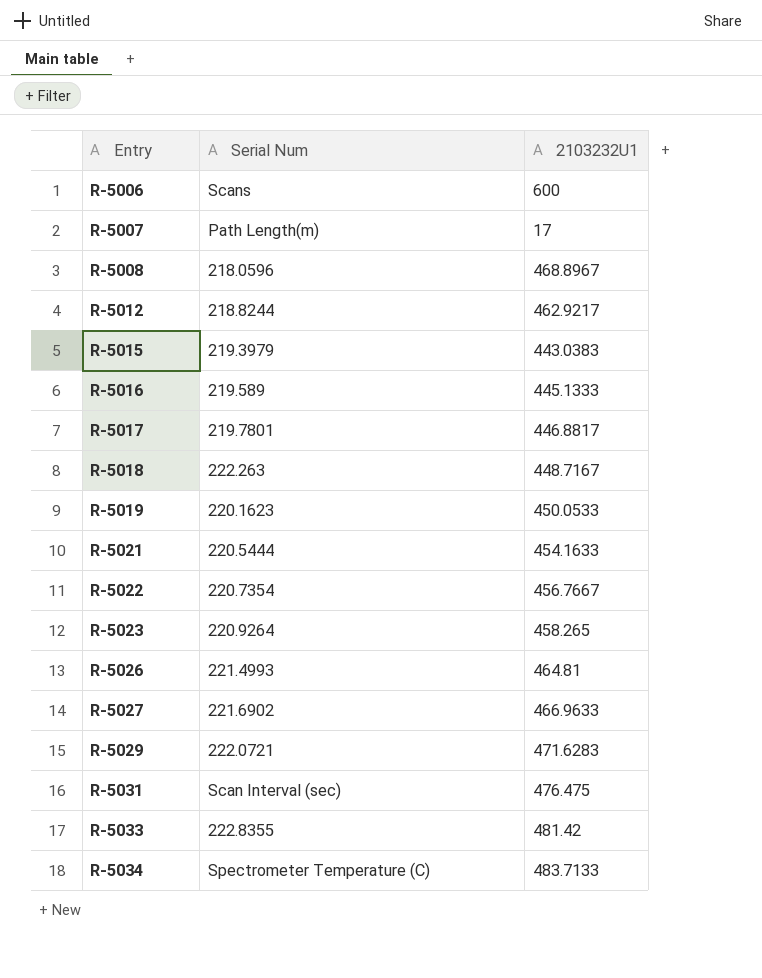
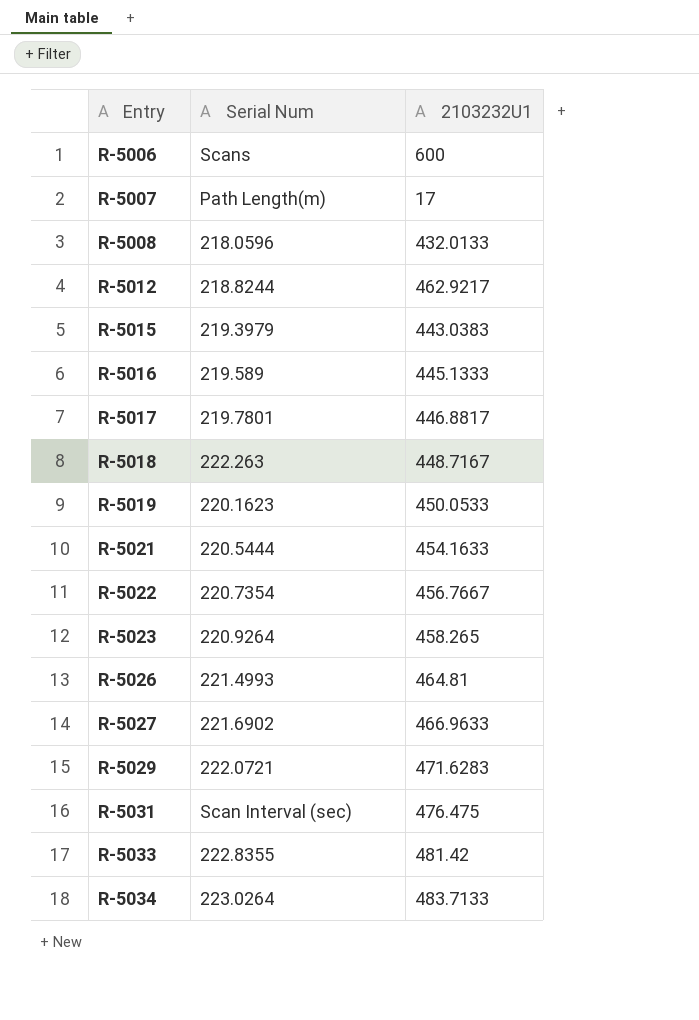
R-5008 | 2103232U1: 468.8967 -> 432.0133
R-5034 | Serial Num: Spectrometer Temperature (C) -> 223.0264

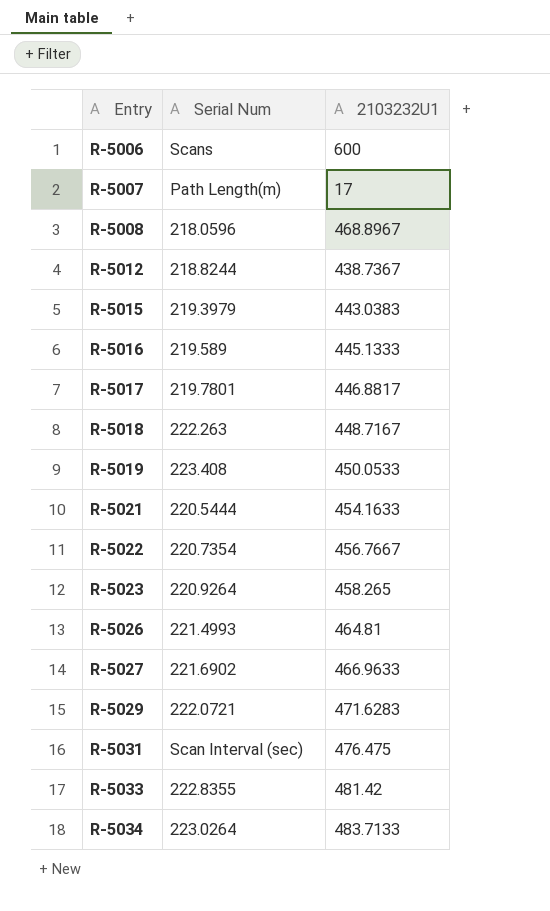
R-5008 | 2103232U1: 432.0133 -> 468.8967
R-5012 | 2103232U1: 462.9217 -> 438.7367
R-5019 | Serial Num: 220.1623 -> 223.408

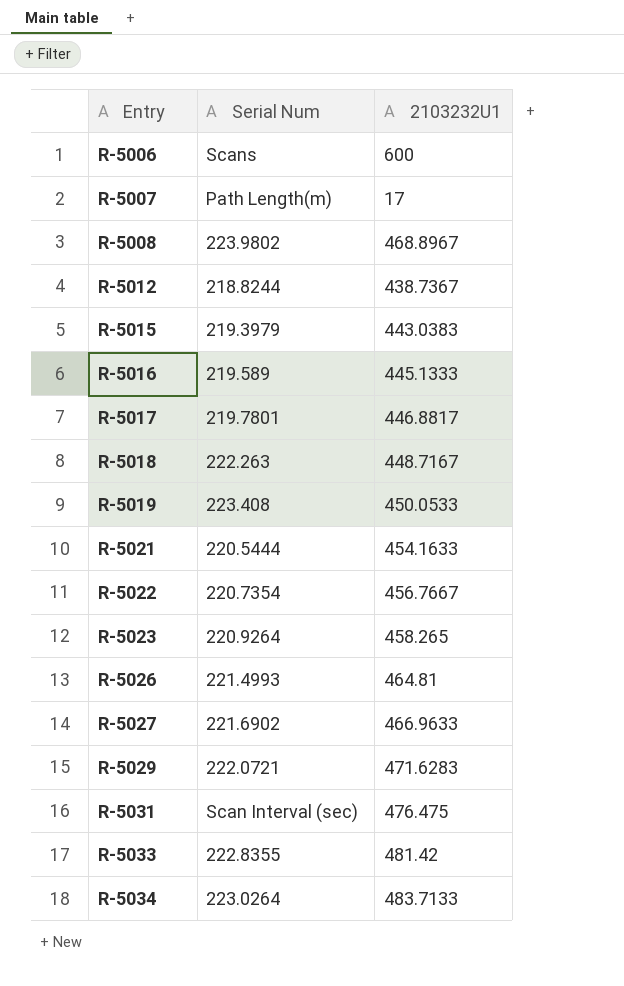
R-5008 | Serial Num: 218.0596 -> 223.9802

